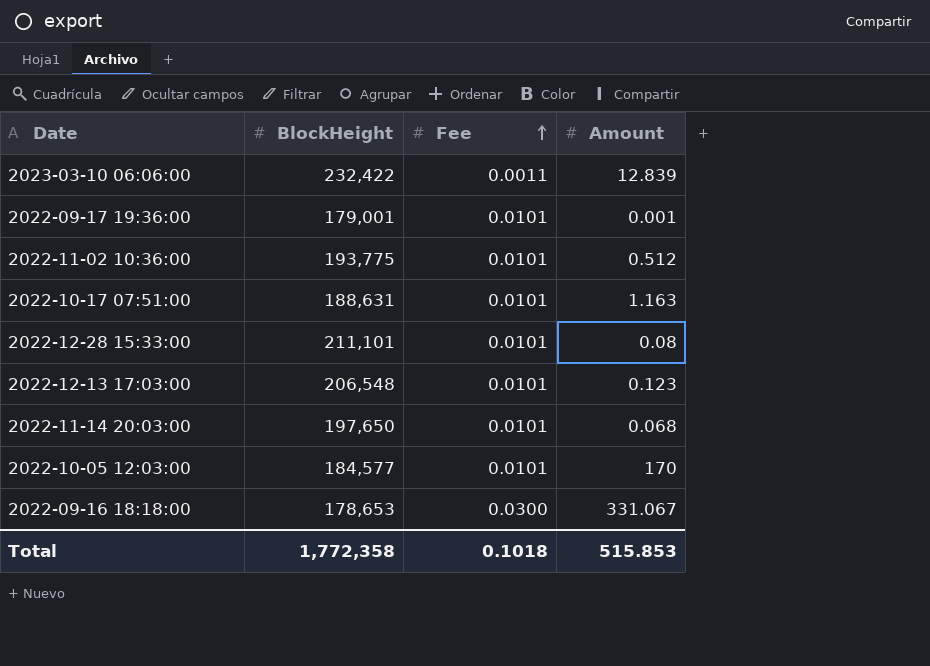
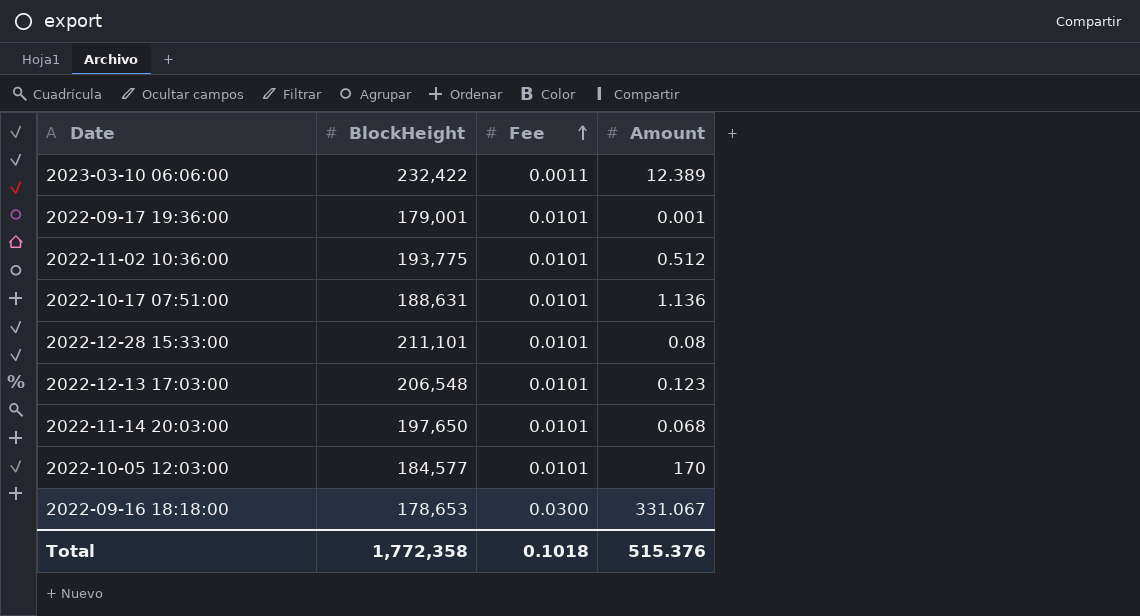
2023-03-10 06:06:00 | Amount: 12.839 -> 12.389
2022-10-17 07:51:00 | Amount: 1.163 -> 1.136
Total | Amount: 515.853 -> 515.376

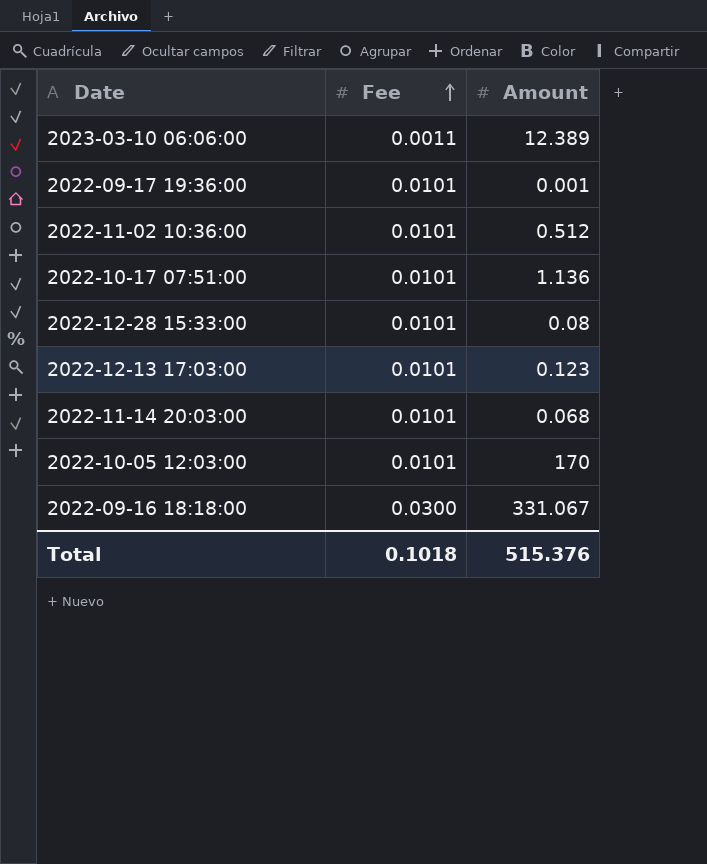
column BlockHeight | position: 2 -> none

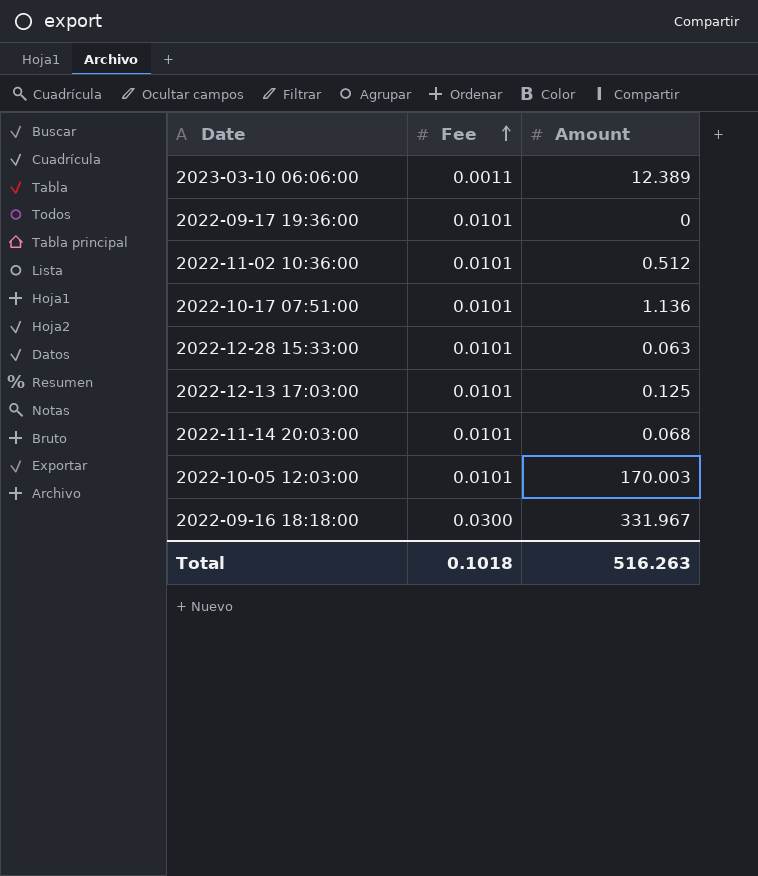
2022-09-17 19:36:00 | Amount: 0.001 -> 0
2022-12-28 15:33:00 | Amount: 0.08 -> 0.063
2022-12-13 17:03:00 | Amount: 0.123 -> 0.125
2022-10-05 12:03:00 | Amount: 170 -> 170.003
2022-09-16 18:18:00 | Amount: 331.067 -> 331.967
Total | Amount: 515.376 -> 516.263

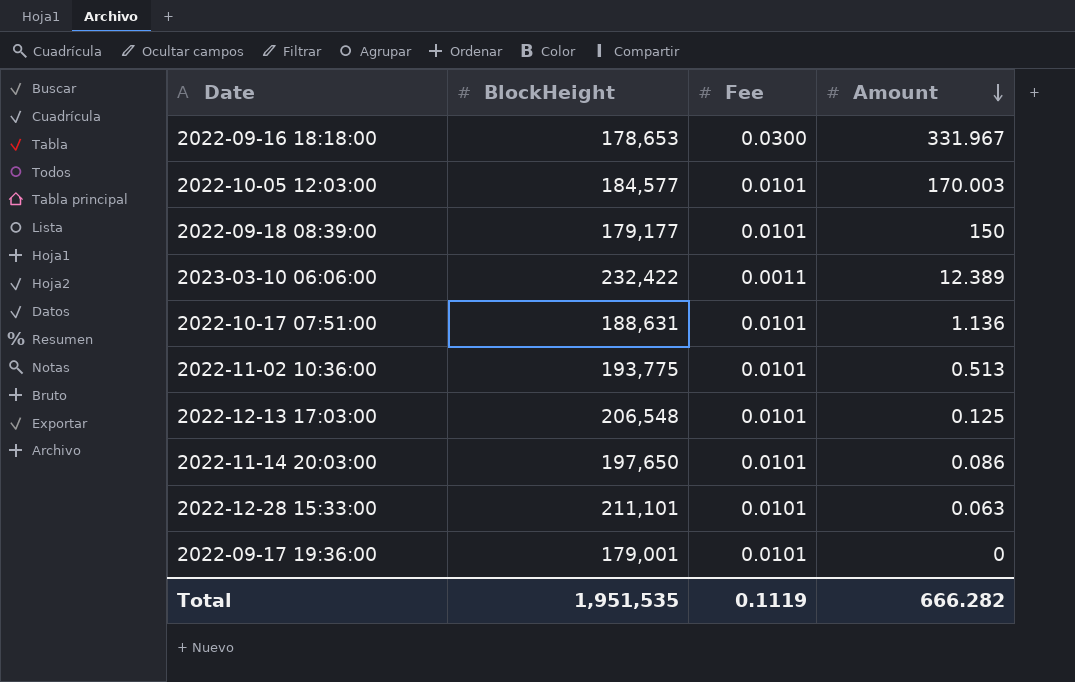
row order: Fee ascending -> Amount descending
column BlockHeight | position: none -> 2
row 2022-09-18 08:39:00: none -> 179,177 | 0.0101 | 150
2022-11-02 10:36:00 | Amount: 0.512 -> 0.513
2022-11-14 20:03:00 | Amount: 0.068 -> 0.086
Total | Fee: 0.1018 -> 0.1119
Total | Amount: 516.263 -> 666.282

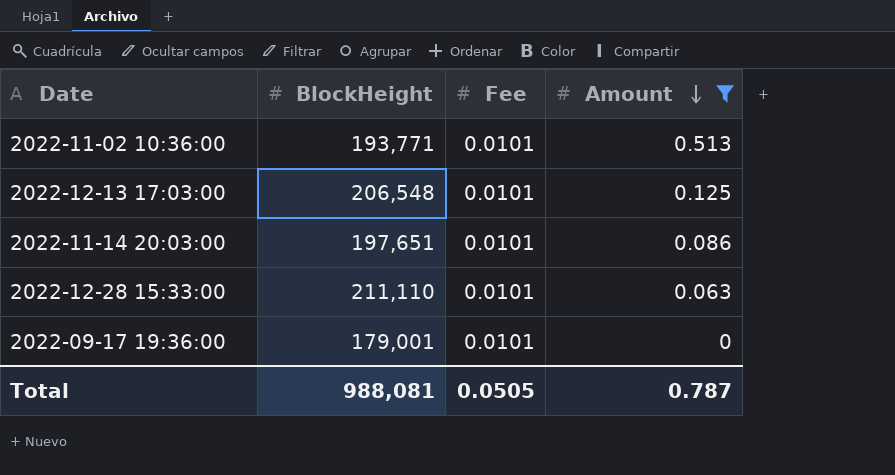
filter: none -> Amount <= 0.513
2022-11-02 10:36:00 | BlockHeight: 193,775 -> 193,771
2022-11-14 20:03:00 | BlockHeight: 197,650 -> 197,651
2022-12-28 15:33:00 | BlockHeight: 211,101 -> 211,110
Total | BlockHeight: 1,951,535 -> 988,081
Total | Fee: 0.1119 -> 0.0505
Total | Amount: 666.282 -> 0.787

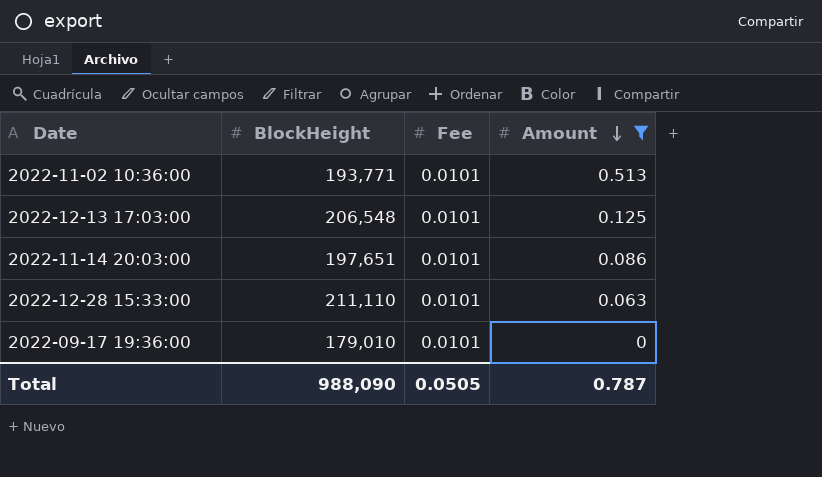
2022-09-17 19:36:00 | BlockHeight: 179,001 -> 179,010
Total | BlockHeight: 988,081 -> 988,090

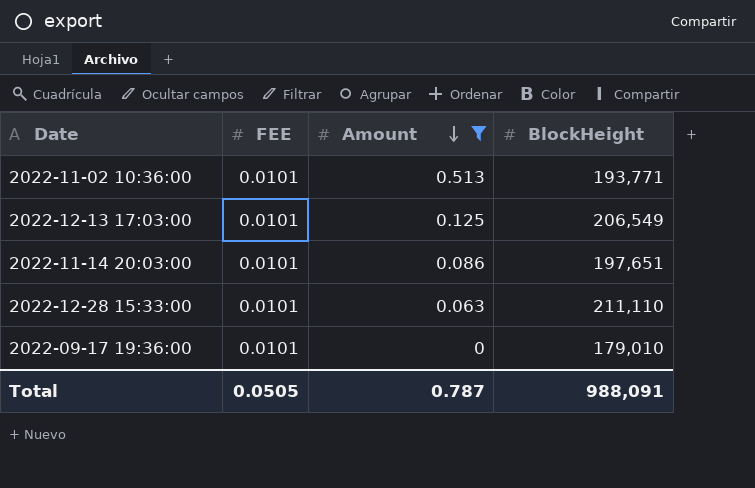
column name: Fee -> FEE
column BlockHeight | position: 2 -> 4
2022-12-13 17:03:00 | BlockHeight: 206,548 -> 206,549
Total | BlockHeight: 988,090 -> 988,091

